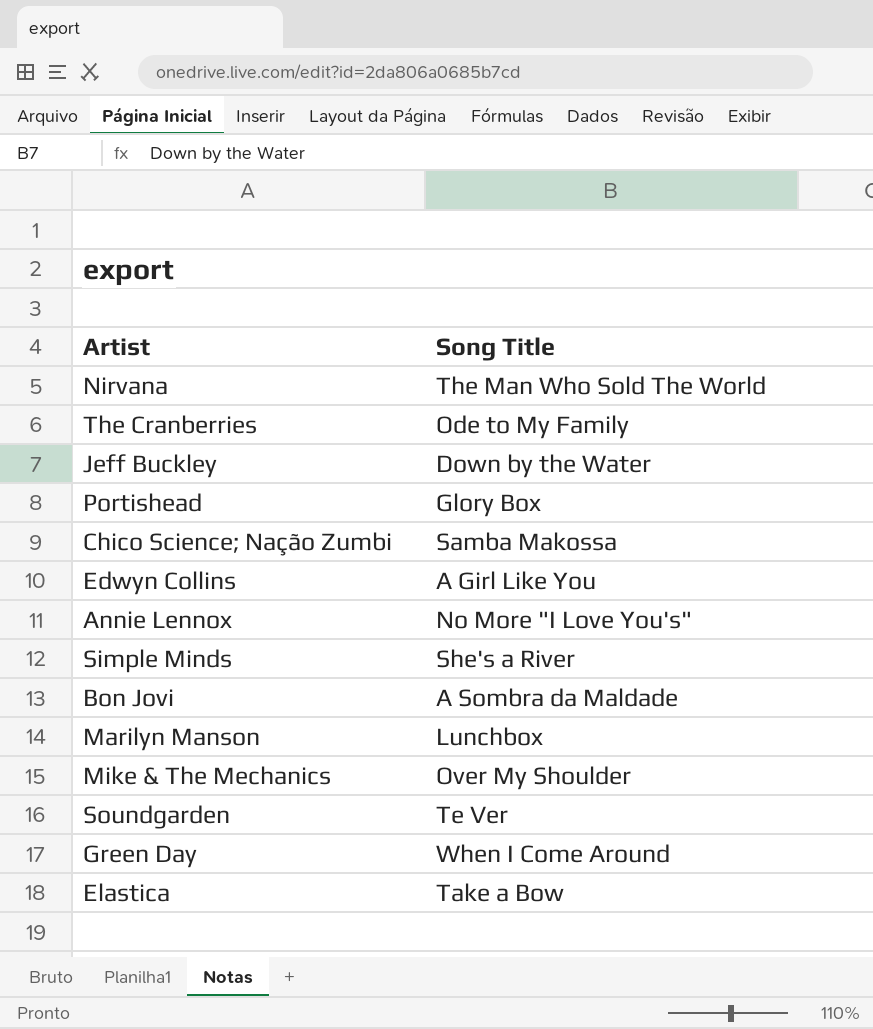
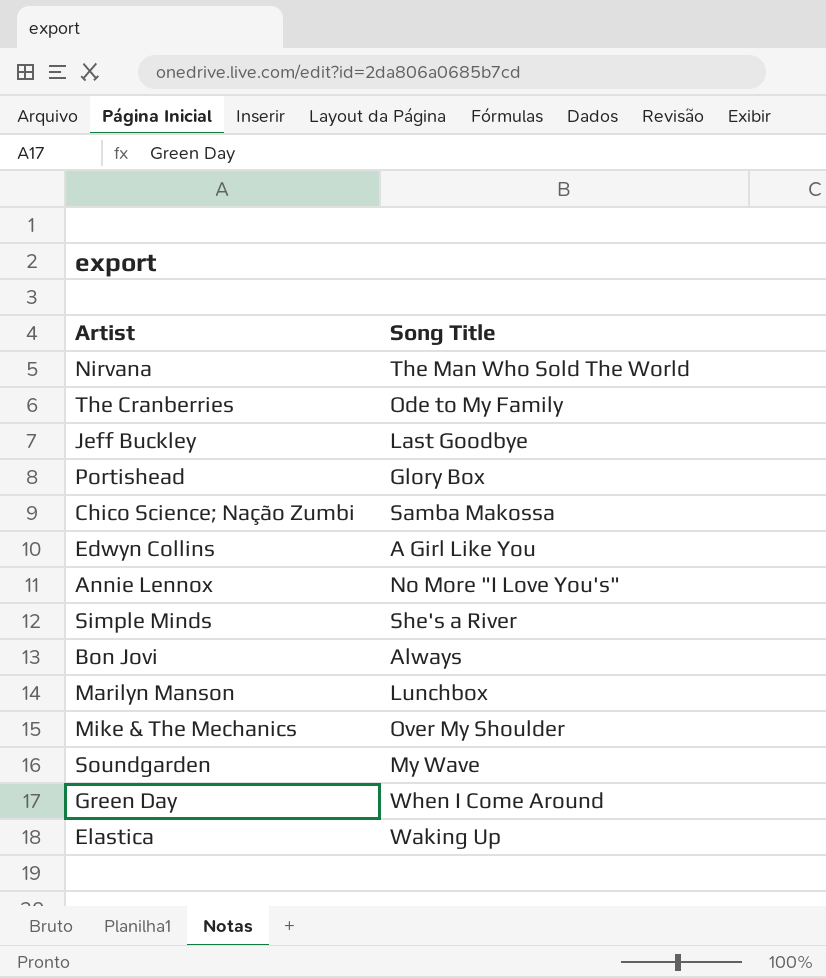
Jeff Buckley | Song Title: Down by the Water -> Last Goodbye
Bon Jovi | Song Title: A Sombra da Maldade -> Always
Soundgarden | Song Title: Te Ver -> My Wave
Elastica | Song Title: Take a Bow -> Waking Up

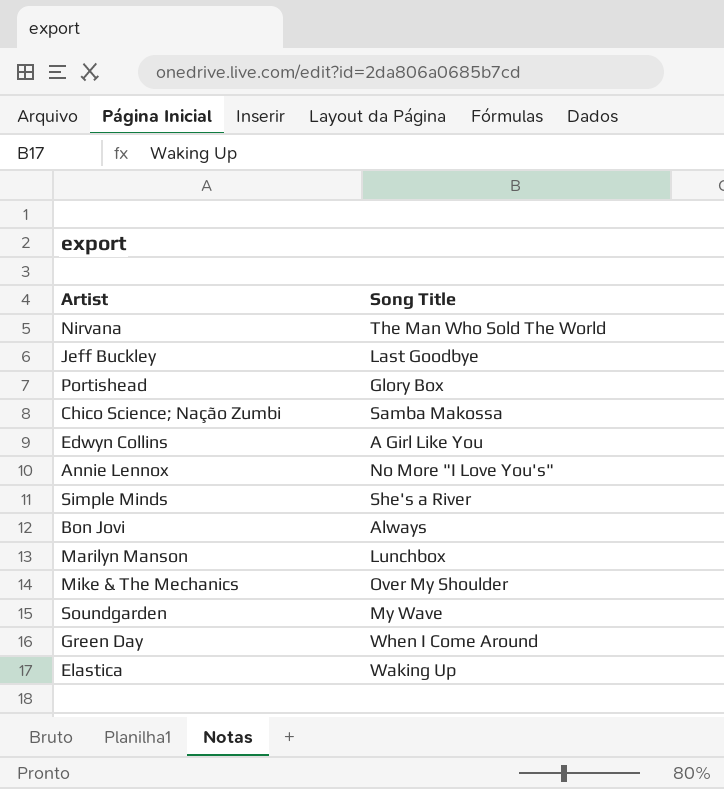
row The Cranberries: Ode to My Family -> none

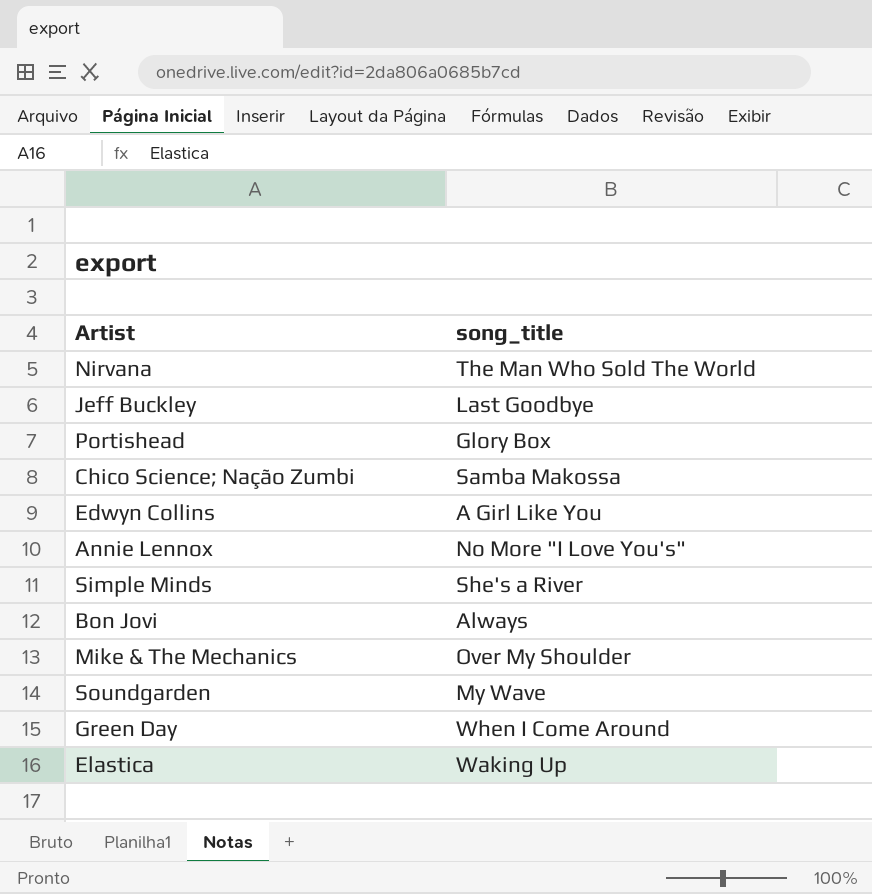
column name: Song Title -> song_title
row Marilyn Manson: Lunchbox -> none

